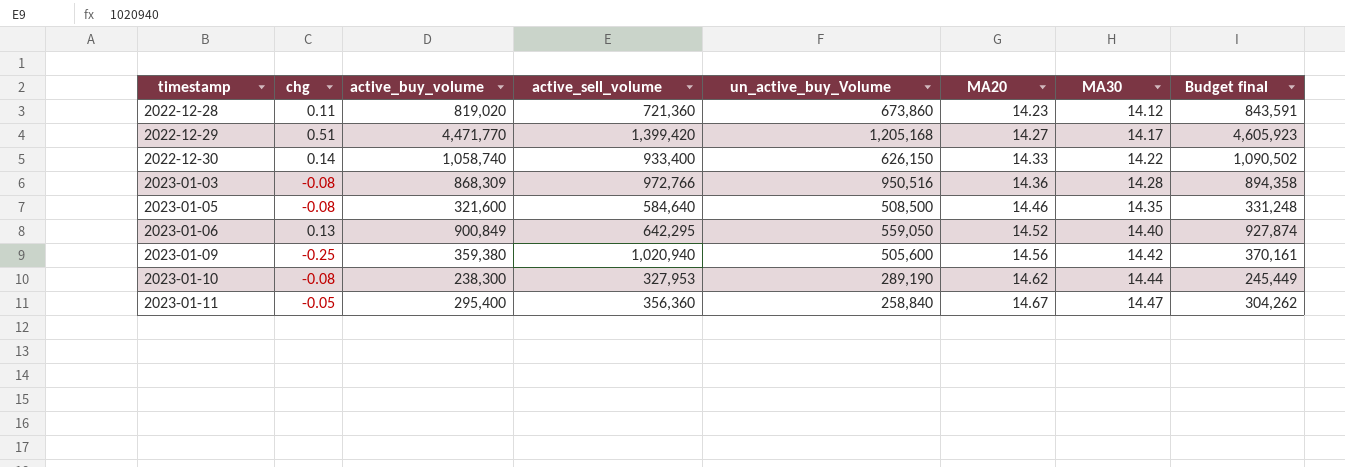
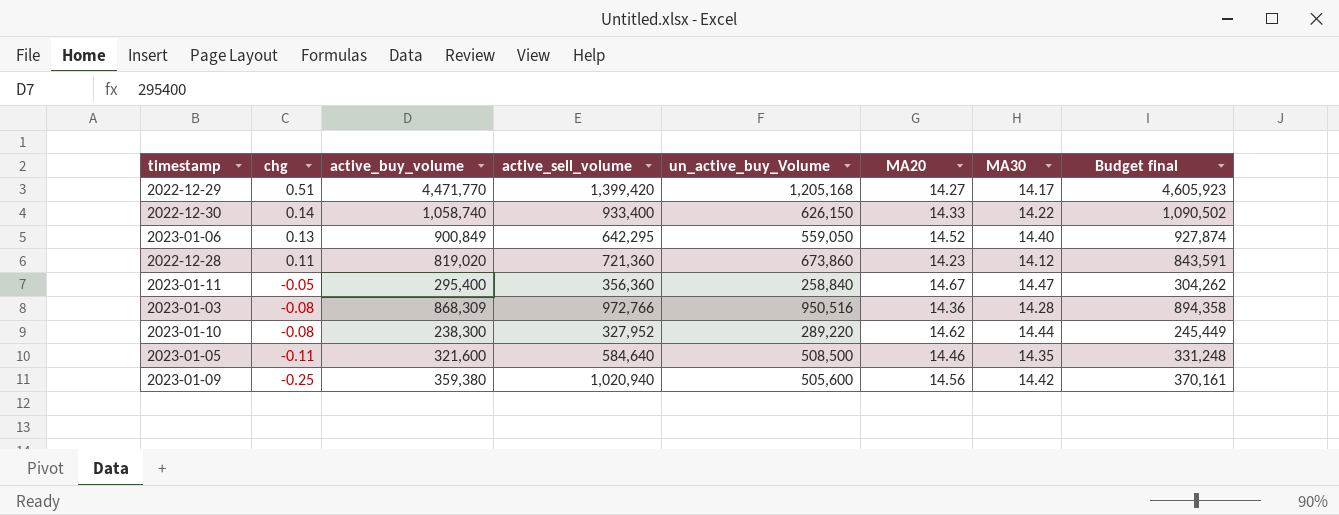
row order: timestamp ascending -> chg descending
2023-01-10 | active_sell_volume: 327,953 -> 327,952
2023-01-10 | un_active_buy_Volume: 289,190 -> 289,220
2023-01-05 | chg: -0.08 -> -0.11

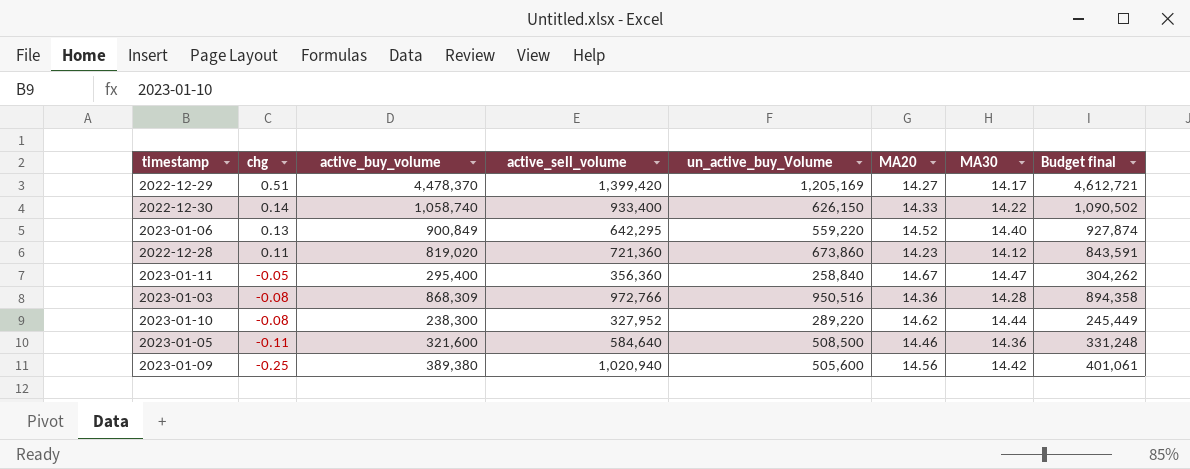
2022-12-29 | active_buy_volume: 4,471,770 -> 4,478,370
2022-12-29 | un_active_buy_Volume: 1,205,168 -> 1,205,169
2022-12-29 | Budget final: 4,605,923 -> 4,612,721
2023-01-06 | un_active_buy_Volume: 559,050 -> 559,220
2023-01-05 | MA30: 14.35 -> 14.36
2023-01-09 | active_buy_volume: 359,380 -> 389,380
2023-01-09 | Budget final: 370,161 -> 401,061

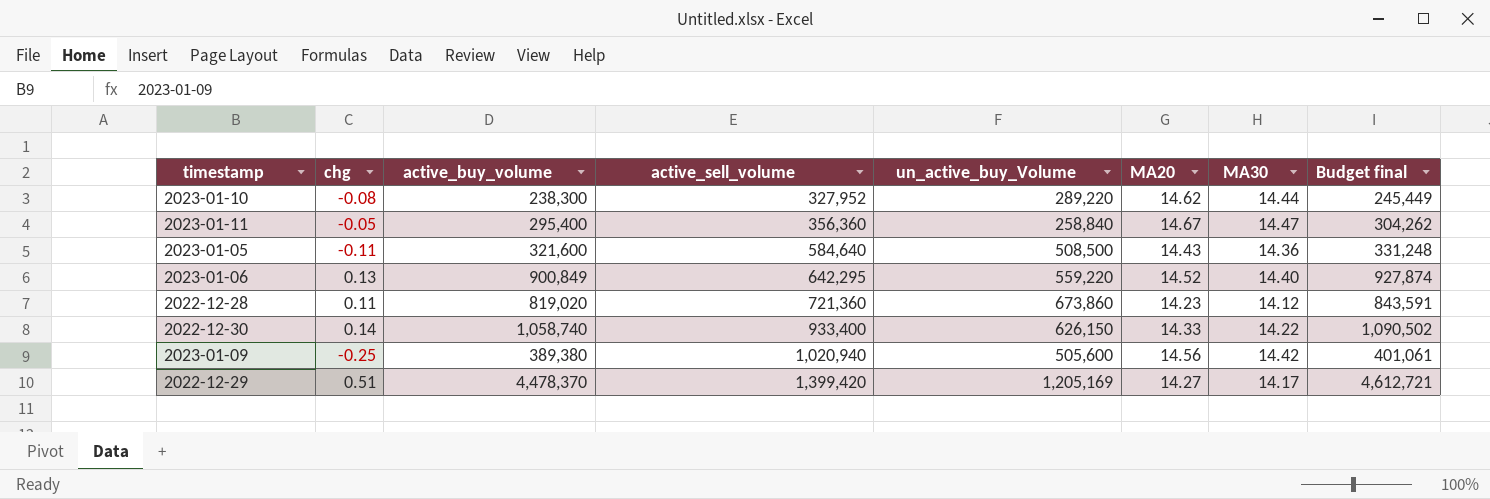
row order: chg descending -> active_sell_volume ascending
row 2023-01-03: -0.08 | 868,309 | 972,766 | 950,516 | 14.36 | 14.28 | 894,358 -> none
2023-01-05 | MA20: 14.46 -> 14.43

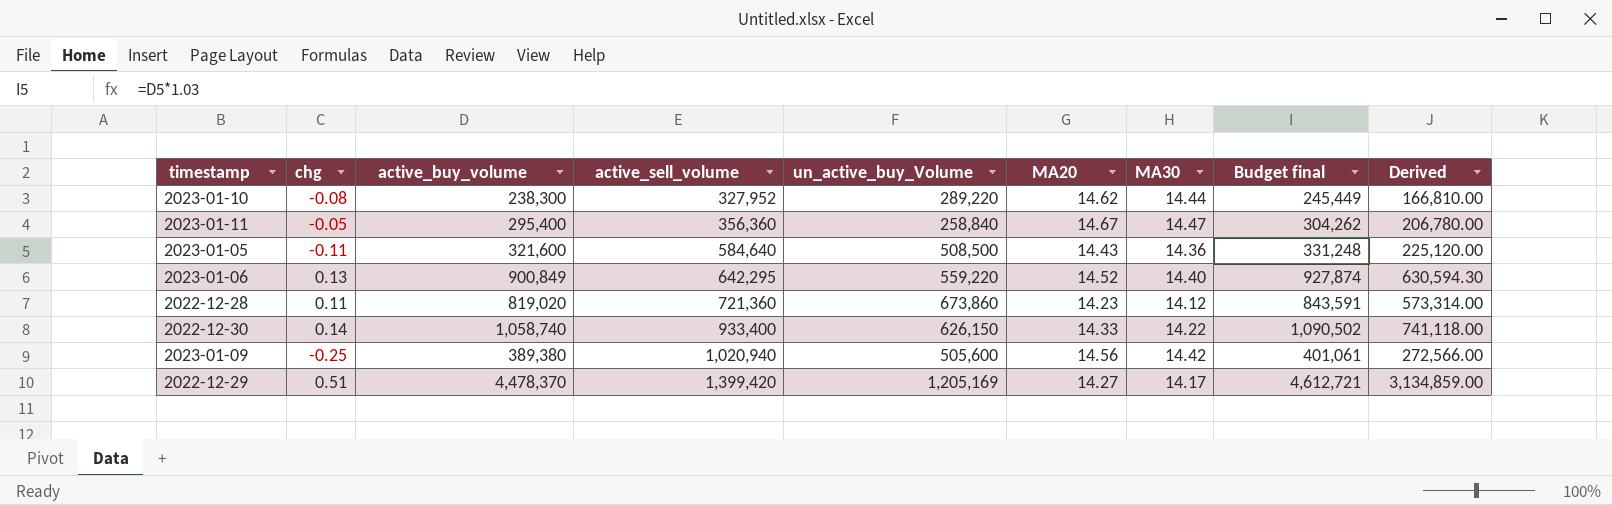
column Derived | formula: none -> [active_buy_volume] * 0.7

